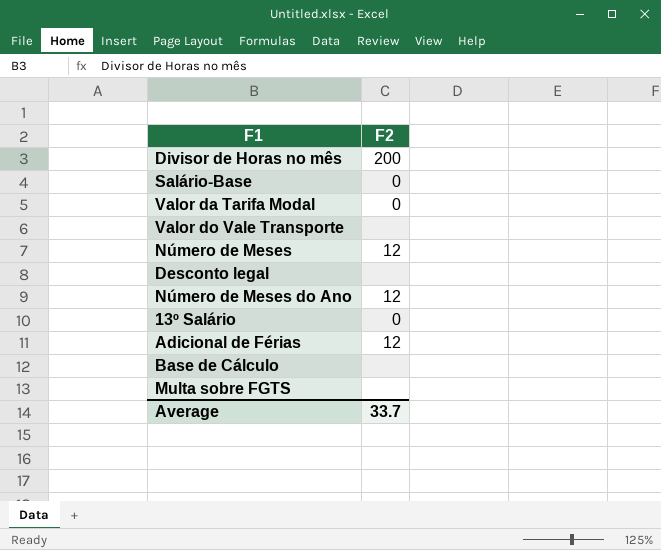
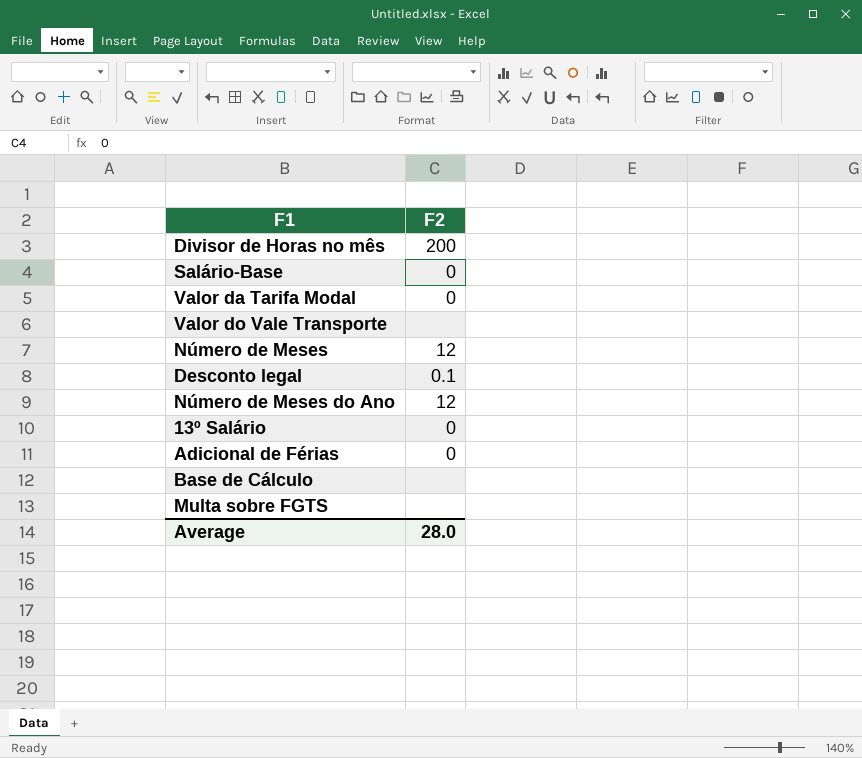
Desconto legal | F2: none -> 0.1
Adicional de Férias | F2: 12 -> 0
Average | F2: 33.7 -> 28.0

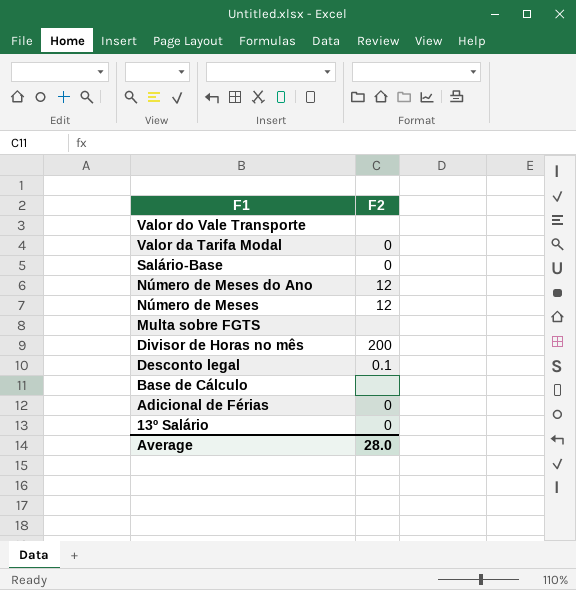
row order: none -> F1 descending

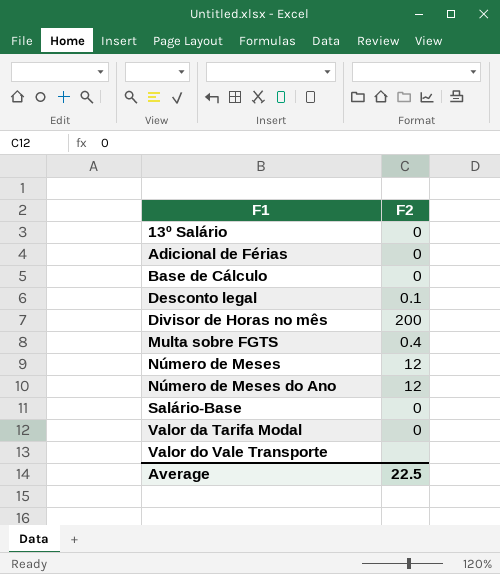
row order: F1 descending -> F1 ascending
Base de Cálculo | F2: none -> 0
Multa sobre FGTS | F2: none -> 0.4
Average | F2: 28.0 -> 22.5

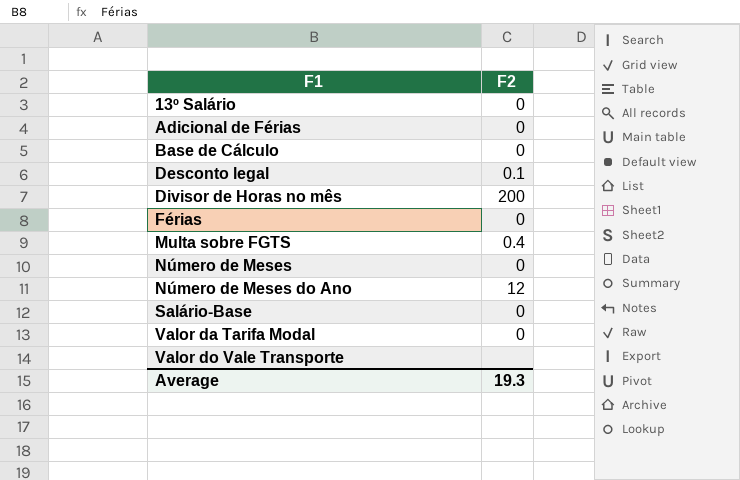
row Férias: none -> 0
Número de Meses | F2: 12 -> 0
Average | F2: 22.5 -> 19.3

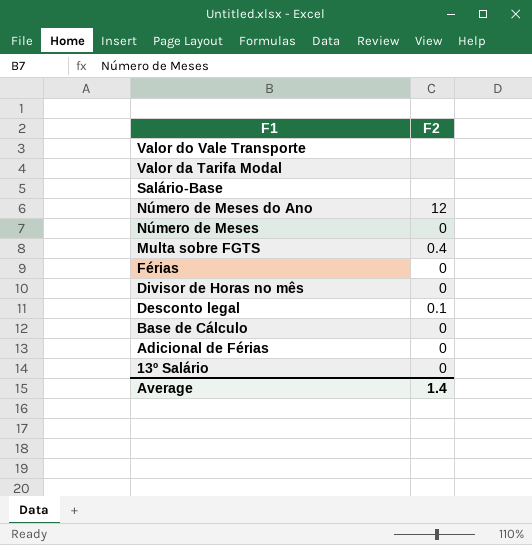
row order: F1 ascending -> F1 descending
Valor da Tarifa Modal | F2: 0 -> none
Salário-Base | F2: 0 -> none
Divisor de Horas no mês | F2: 200 -> 0
Average | F2: 19.3 -> 1.4

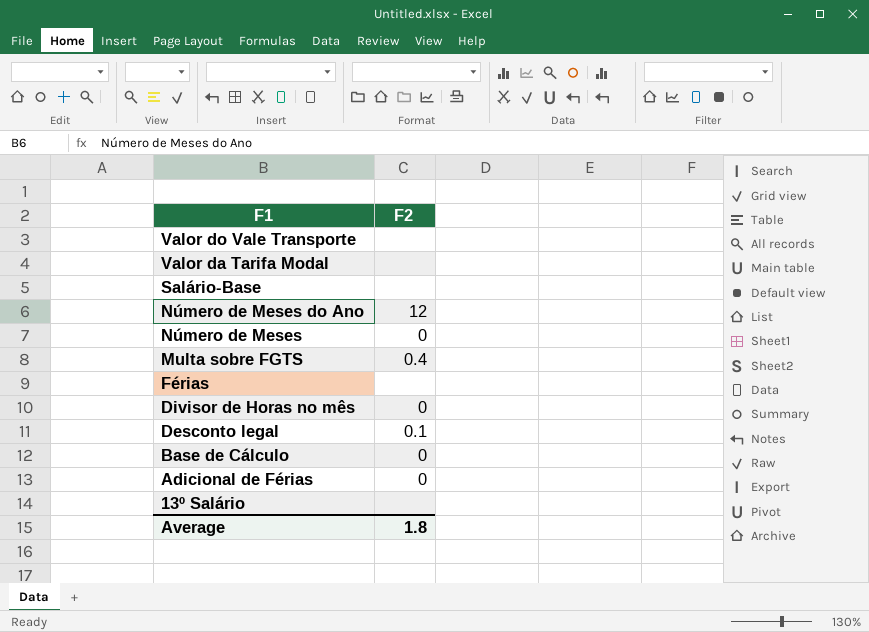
Férias | F2: 0 -> none
13º Salário | F2: 0 -> none
Average | F2: 1.4 -> 1.8

